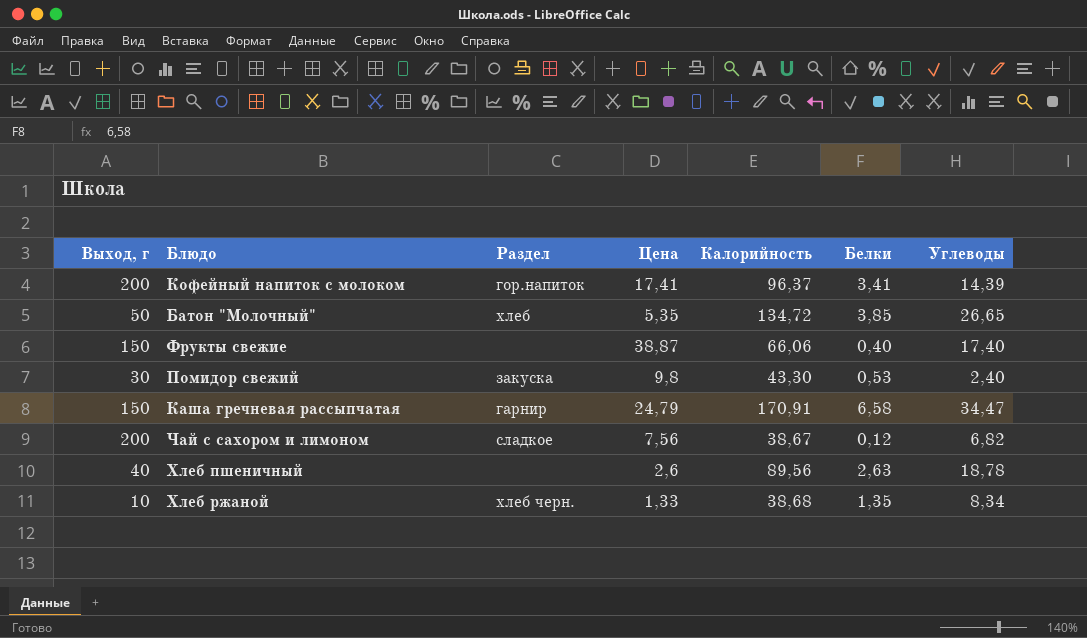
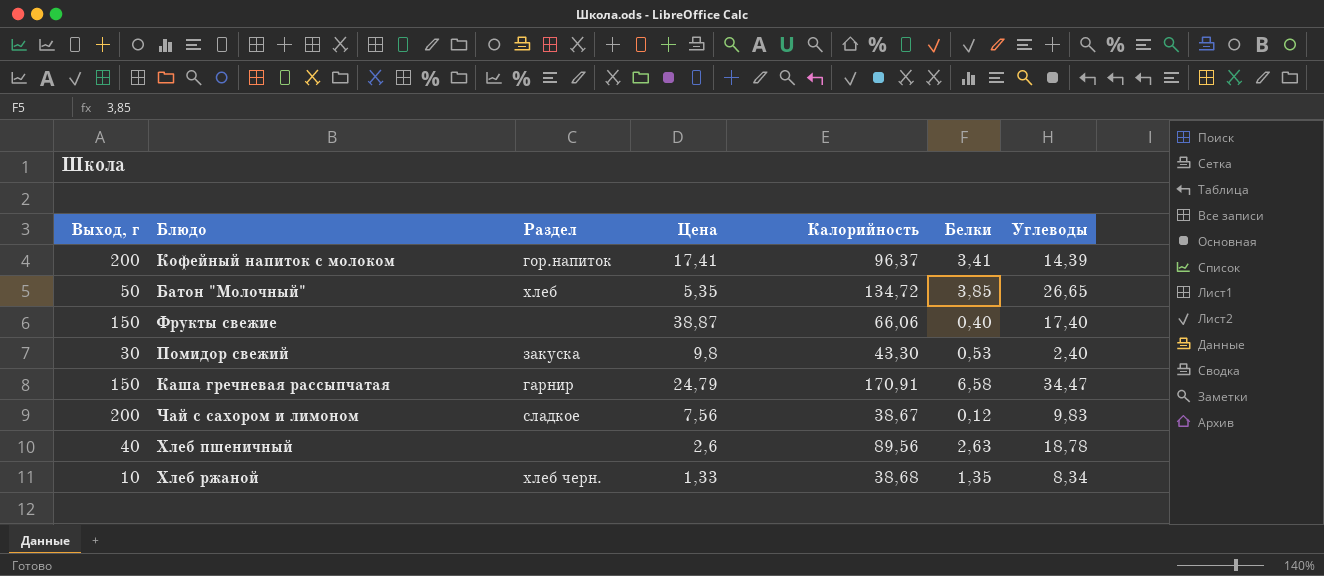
Чай с сахором и лимоном | Углеводы: 6,82 -> 9,83

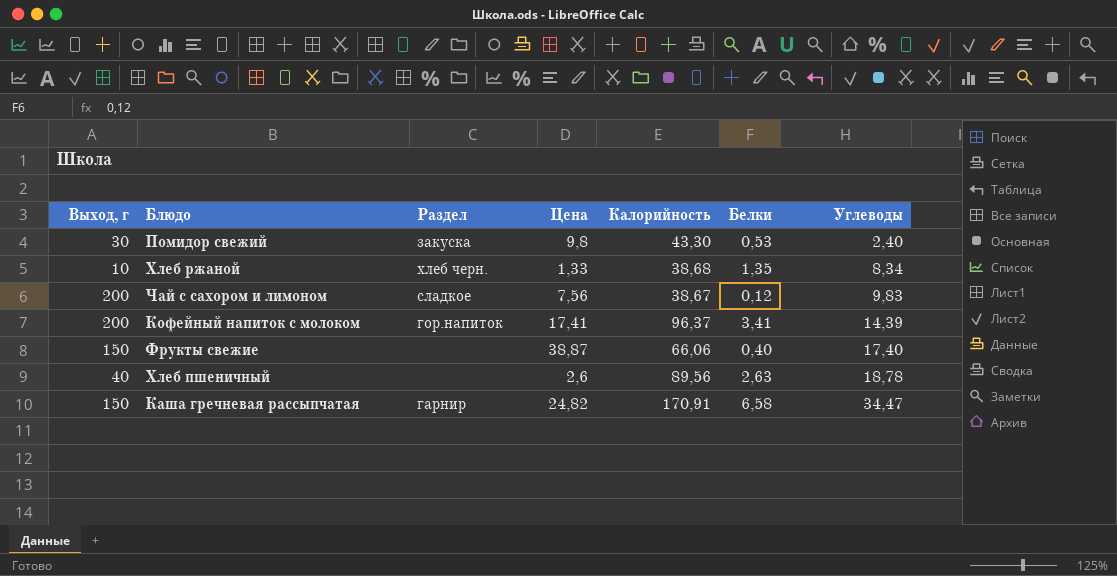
row order: none -> Углеводы ascending
row Батон "Молочный": 50 | хлеб | 5,35 | 134,72 | 3,85 | 26,65 -> none
Каша гречневая рассыпчатая | Цена: 24,79 -> 24,82

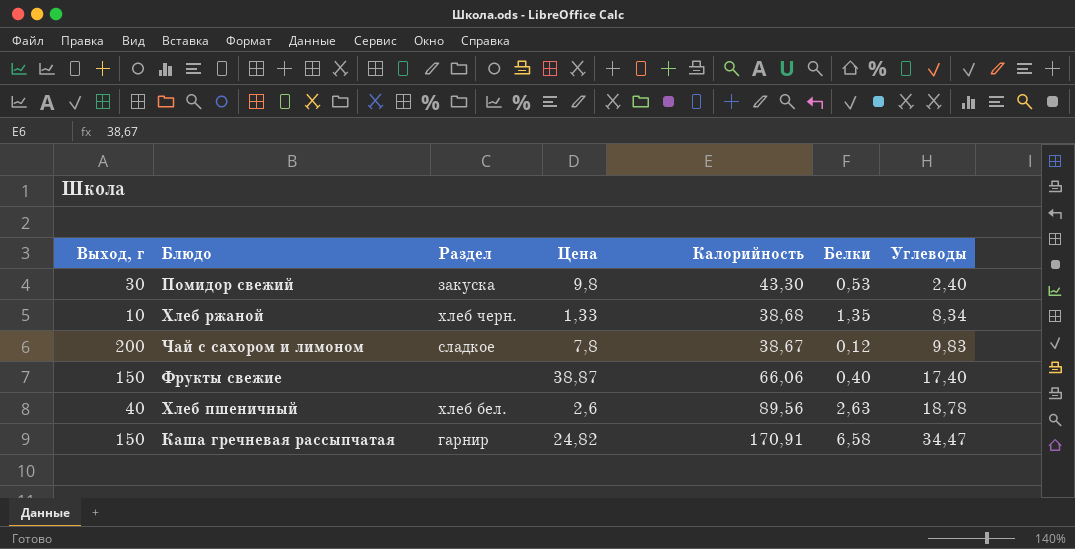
row Кофейный напиток с молоком: 200 | гор.напиток | 17,41 | 96,37 | 3,41 | 14,39 -> none
Чай с сахором и лимоном | Цена: 7,56 -> 7,8
Хлеб пшеничный | Раздел: none -> хлеб бел.

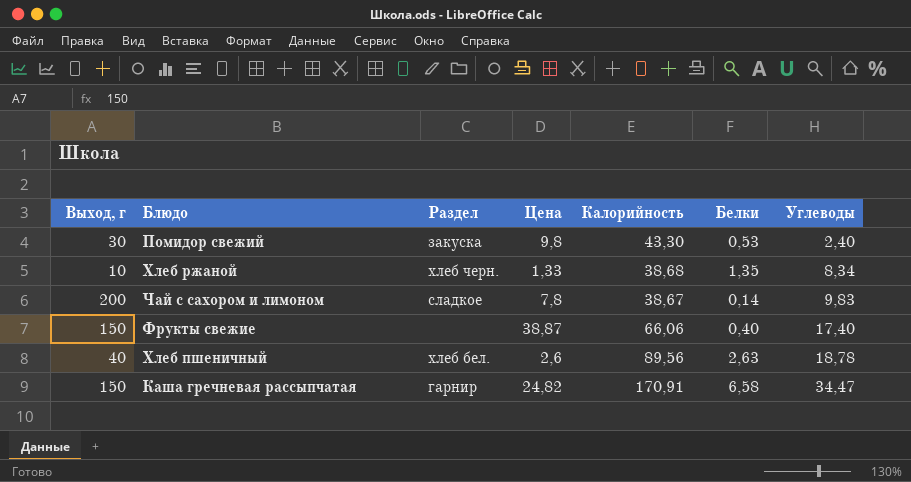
Чай с сахором и лимоном | Белки: 0,12 -> 0,14

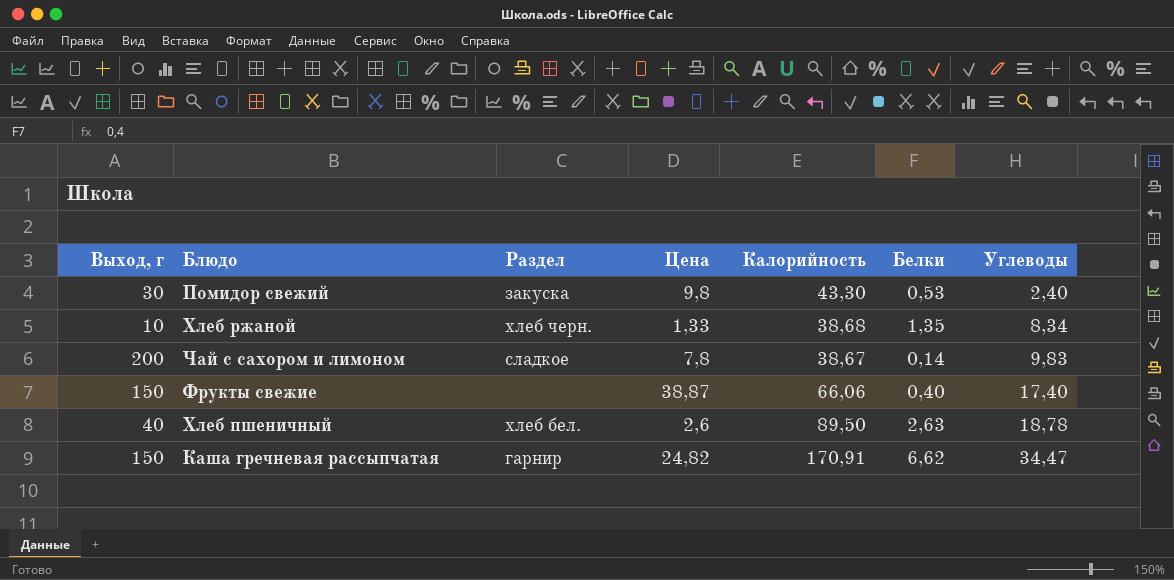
Хлеб пшеничный | Калорийность: 89,56 -> 89,50
Каша гречневая рассыпчатая | Белки: 6,58 -> 6,62

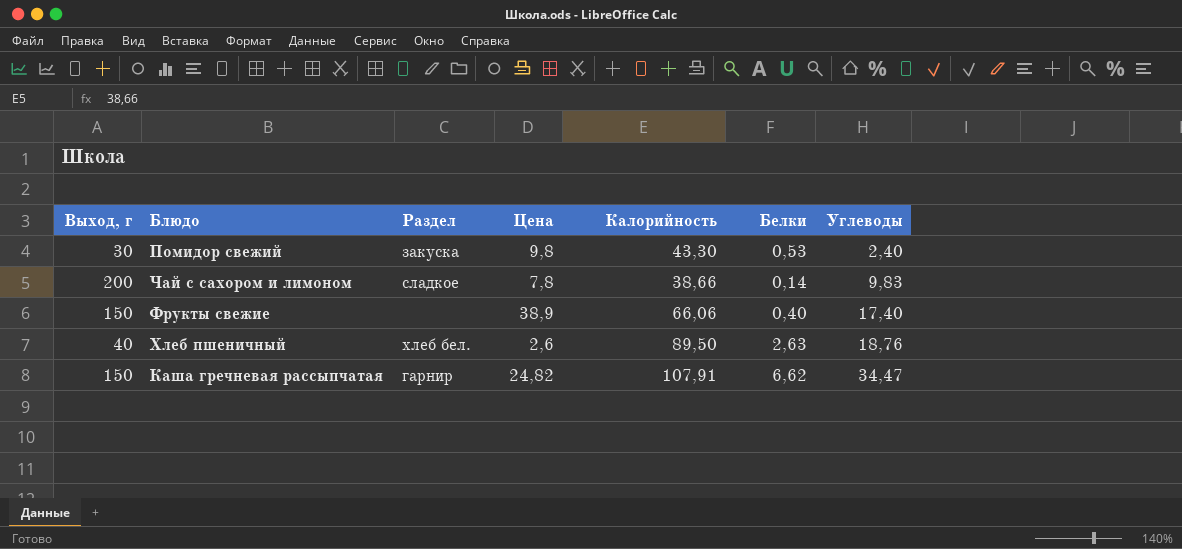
row Хлеб ржаной: 10 | хлеб черн. | 1,33 | 38,68 | 1,35 | 8,34 -> none
Чай с сахором и лимоном | Калорийность: 38,67 -> 38,66
Фрукты свежие | Цена: 38,87 -> 38,9
Хлеб пшеничный | Углеводы: 18,78 -> 18,76
Каша гречневая рассыпчатая | Калорийность: 170,91 -> 107,91

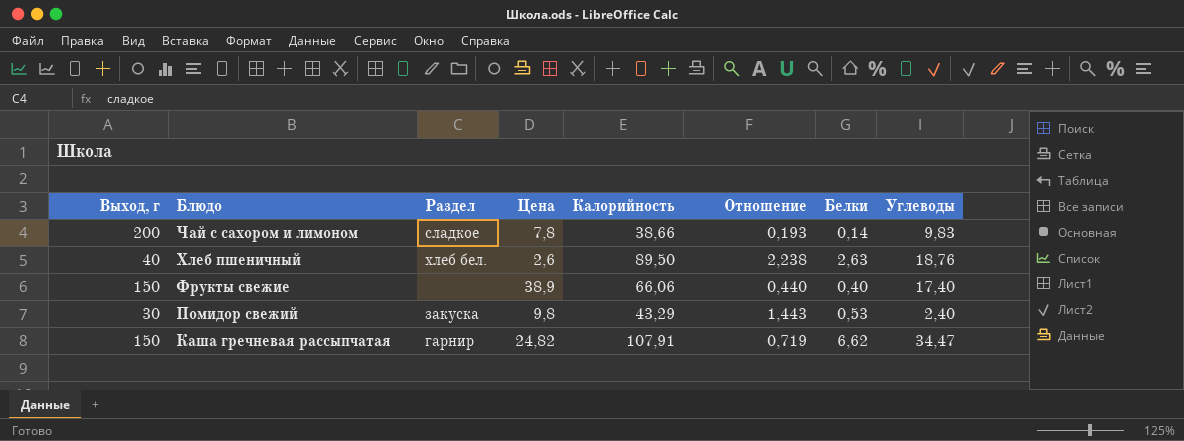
row order: Углеводы ascending -> Блюдо descending
column Отношение | formula: none -> [Калорийность] / [Выход, г]
Помидор свежий | Калорийность: 43,30 -> 43,29

